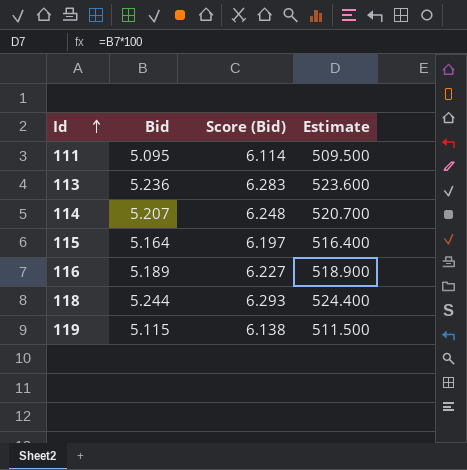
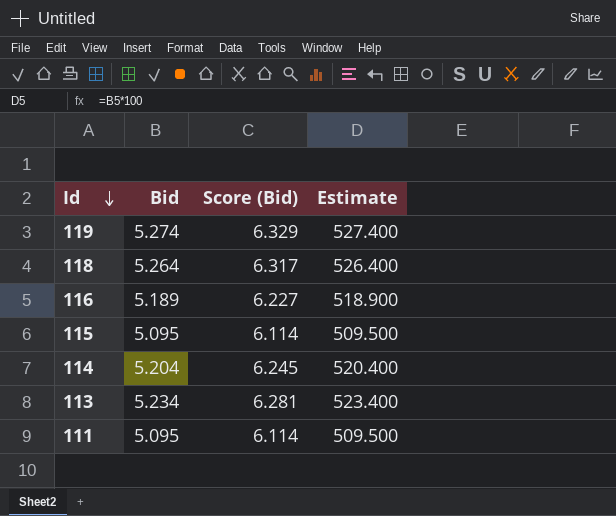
row order: Id ascending -> Id descending
119 | Bid: 5.115 -> 5.274
119 | Score (Bid): 6.138 -> 6.329
119 | Estimate: 511.500 -> 527.400
118 | Bid: 5.244 -> 5.264
118 | Score (Bid): 6.293 -> 6.317
118 | Estimate: 524.400 -> 526.400
115 | Bid: 5.164 -> 5.095
115 | Score (Bid): 6.197 -> 6.114
115 | Estimate: 516.400 -> 509.500
114 | Bid: 5.207 -> 5.204
114 | Score (Bid): 6.248 -> 6.245
114 | Estimate: 520.700 -> 520.400
113 | Bid: 5.236 -> 5.234
113 | Score (Bid): 6.283 -> 6.281
113 | Estimate: 523.600 -> 523.400

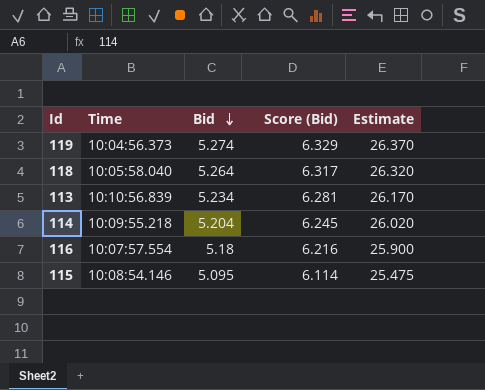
row order: Id descending -> Bid descending
column Time | position: none -> 2
column Estimate | formula: [Bid] * 100 -> [Bid] * 5
row 111: 5.095 | 6.114 | 509.500 -> none
116 | Bid: 5.189 -> 5.18
116 | Score (Bid): 6.227 -> 6.216

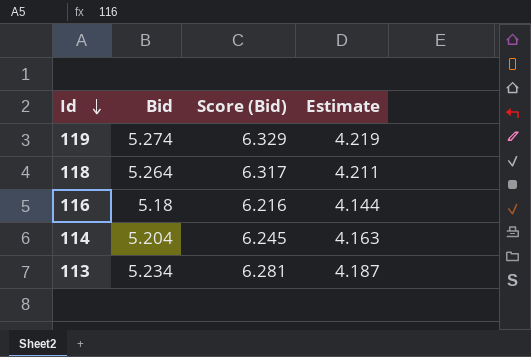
row order: Bid descending -> Id descending
column Time | position: 2 -> none
column Estimate | formula: [Bid] * 5 -> [Bid] * 0.8
row 115: 10:08:54.146 | 5.095 | 6.114 | 25.475 -> none

